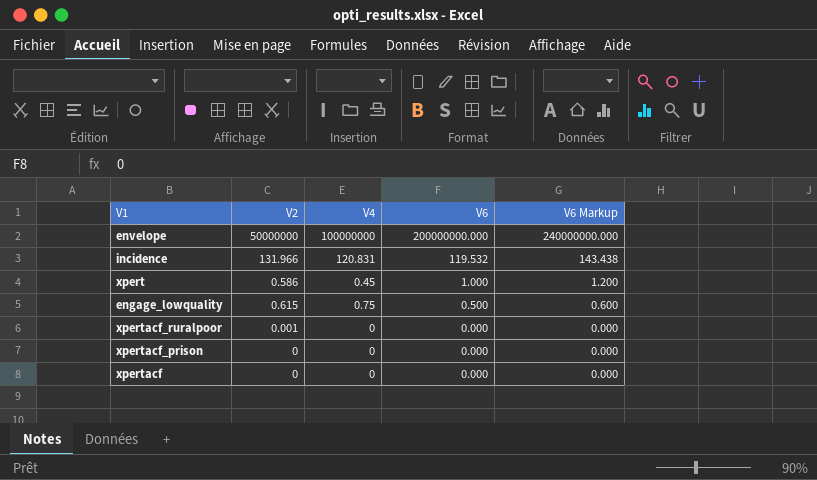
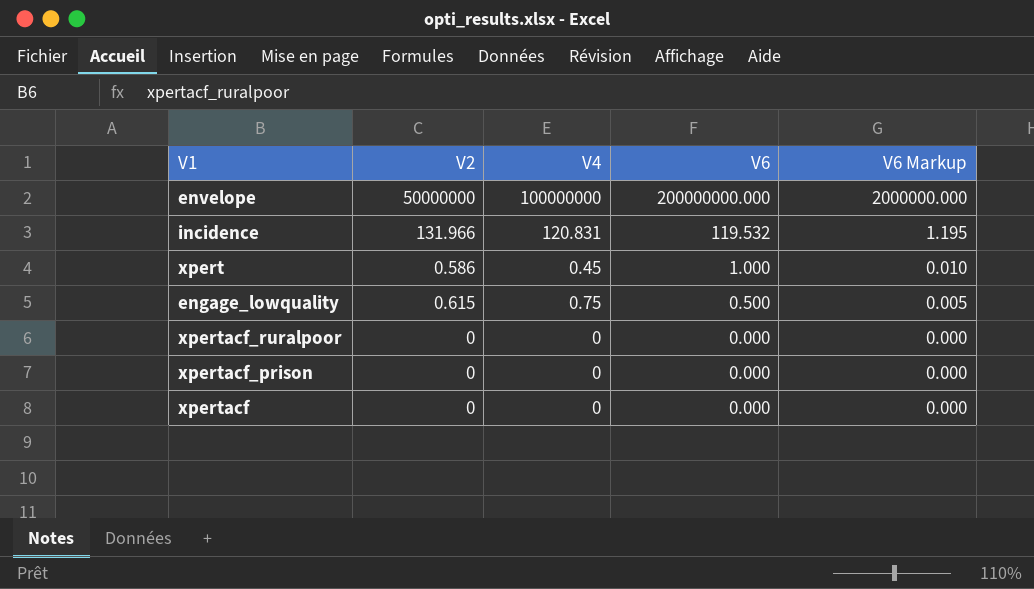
column V6 Markup | formula: [V6] * 1.2 -> [V6] * 0.01
xpertacf_ruralpoor | V2: 0.001 -> 0

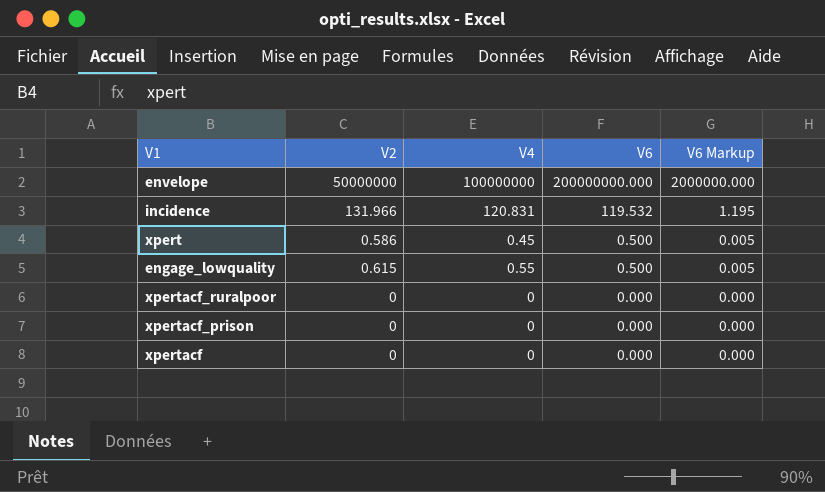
xpert | V6: 1.000 -> 0.500
xpert | V6 Markup: 0.010 -> 0.005
engage_lowquality | V4: 0.75 -> 0.55

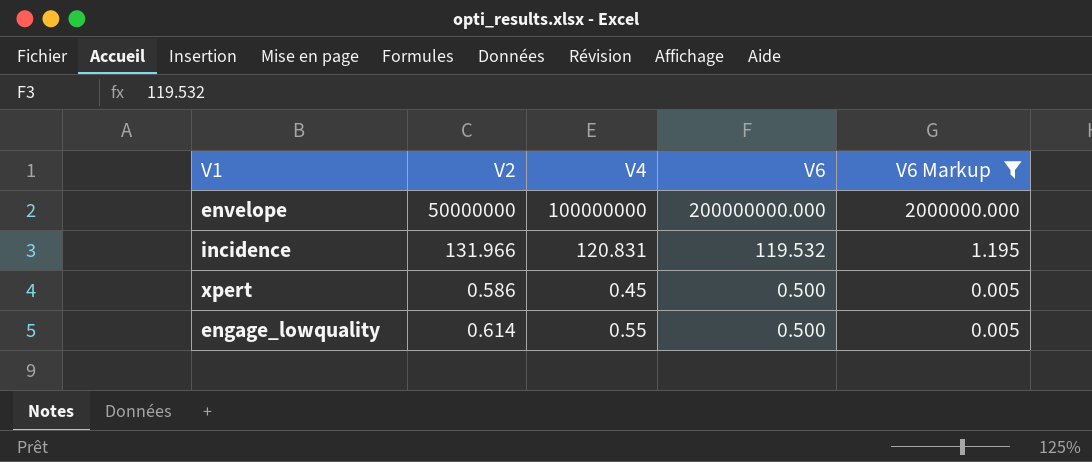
filter: none -> V6 Markup != 0.000
engage_lowquality | V2: 0.615 -> 0.614

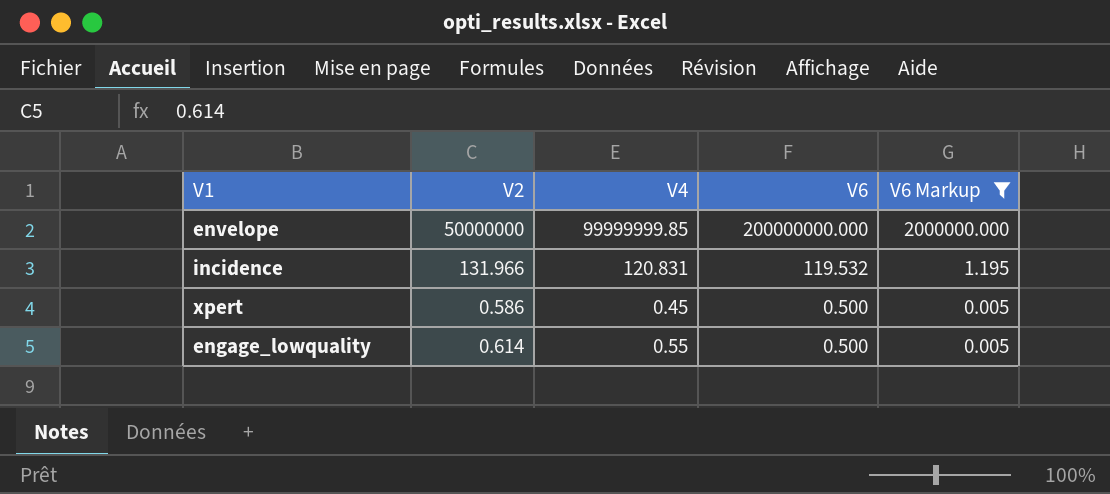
envelope | V4: 100000000 -> 99999999.85

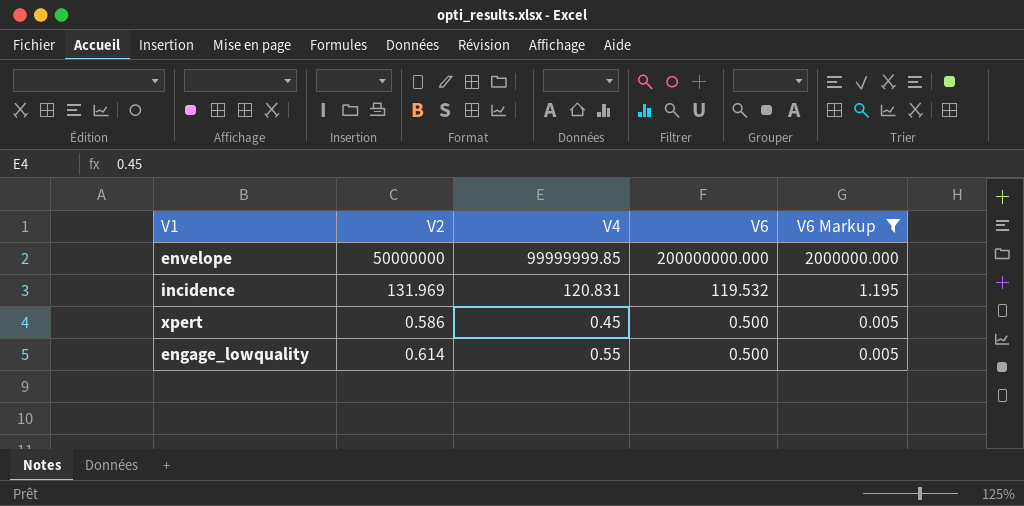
incidence | V2: 131.966 -> 131.969

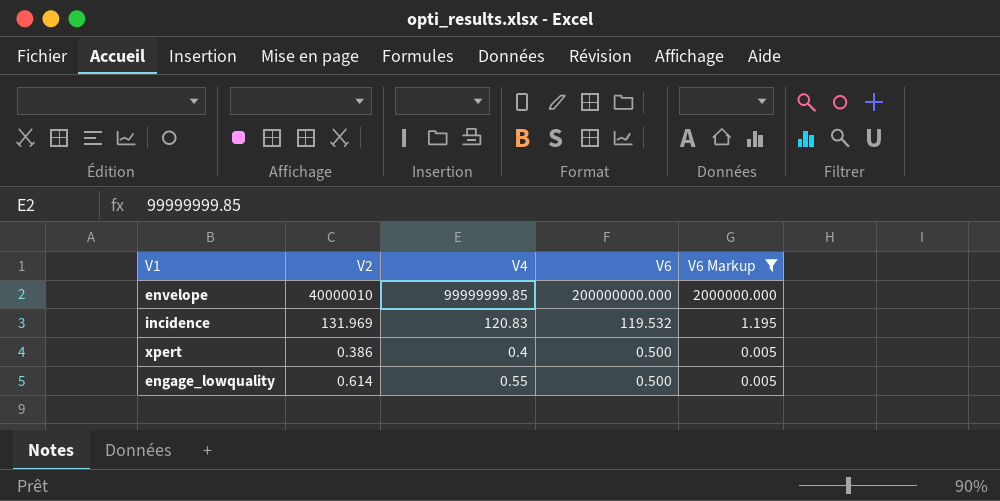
envelope | V2: 50000000 -> 40000010
incidence | V4: 120.831 -> 120.83
xpert | V2: 0.586 -> 0.386
xpert | V4: 0.45 -> 0.4

